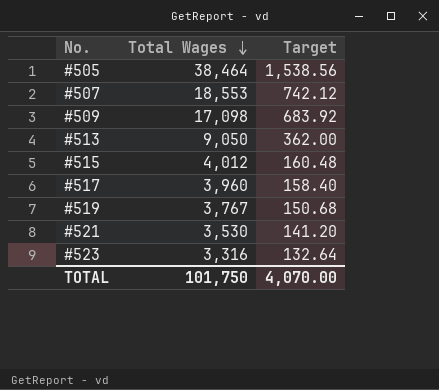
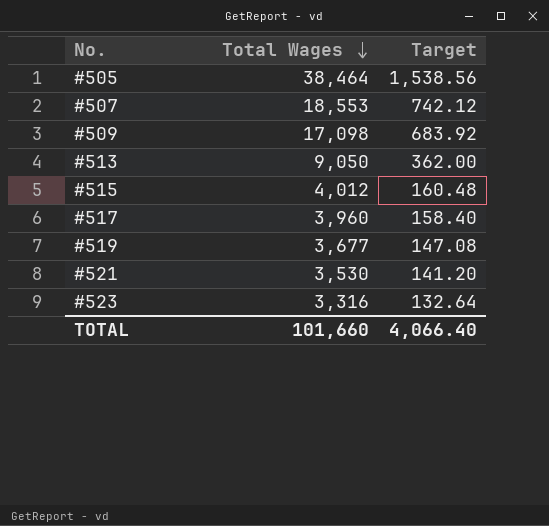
#519 | Total Wages: 3,767 -> 3,677
#519 | Target: 150.68 -> 147.08
TOTAL | Total Wages: 101,750 -> 101,660
TOTAL | Target: 4,070.00 -> 4,066.40

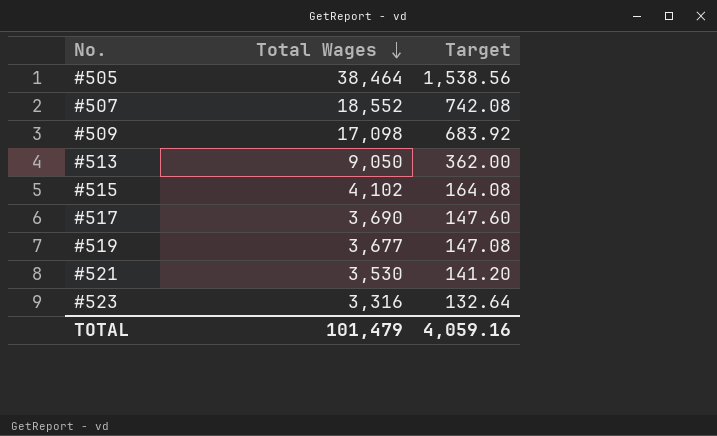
#507 | Total Wages: 18,553 -> 18,552
#507 | Target: 742.12 -> 742.08
#515 | Total Wages: 4,012 -> 4,102
#515 | Target: 160.48 -> 164.08
#517 | Total Wages: 3,960 -> 3,690
#517 | Target: 158.40 -> 147.60
TOTAL | Total Wages: 101,660 -> 101,479
TOTAL | Target: 4,066.40 -> 4,059.16

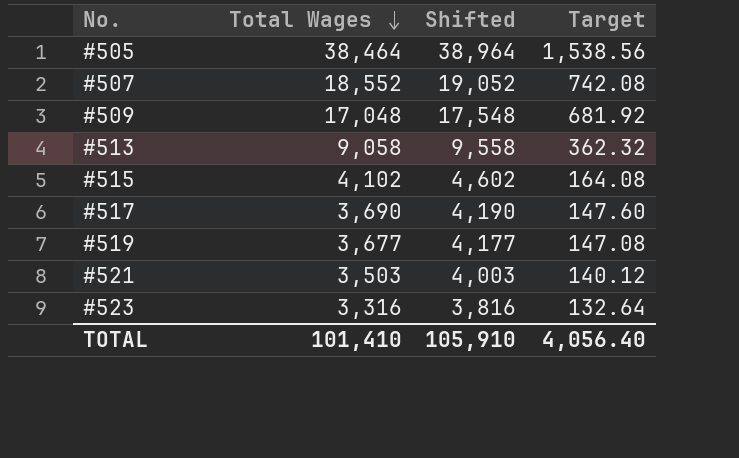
column Shifted | formula: none -> [Total Wages] + 500
#509 | Total Wages: 17,098 -> 17,048
#509 | Target: 683.92 -> 681.92
#513 | Total Wages: 9,050 -> 9,058
#513 | Target: 362.00 -> 362.32
#521 | Total Wages: 3,530 -> 3,503
#521 | Target: 141.20 -> 140.12
TOTAL | Total Wages: 101,479 -> 101,410
TOTAL | Target: 4,059.16 -> 4,056.40

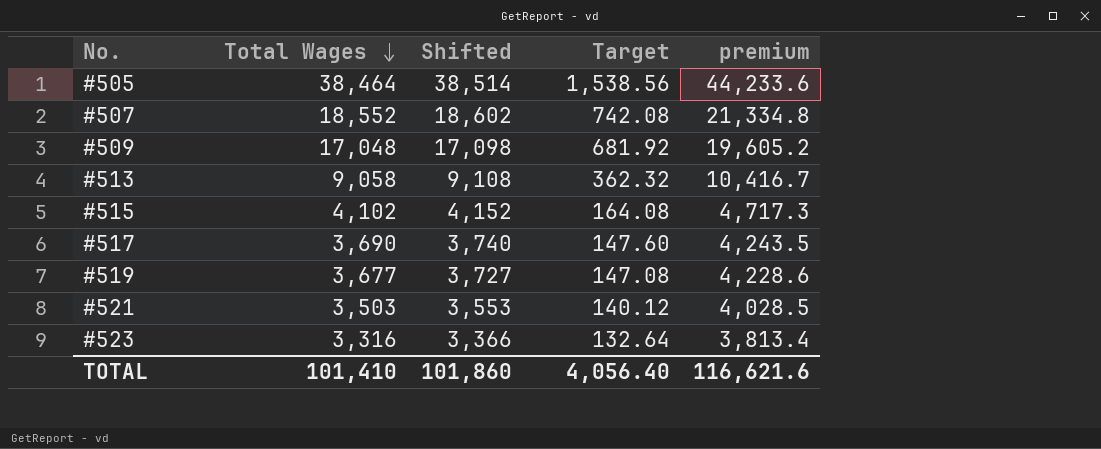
column Shifted | formula: [Total Wages] + 500 -> [Total Wages] + 50
column premium | formula: none -> [Total Wages] * 1.15
TOTAL | Shifted: 105,910 -> 101,860

